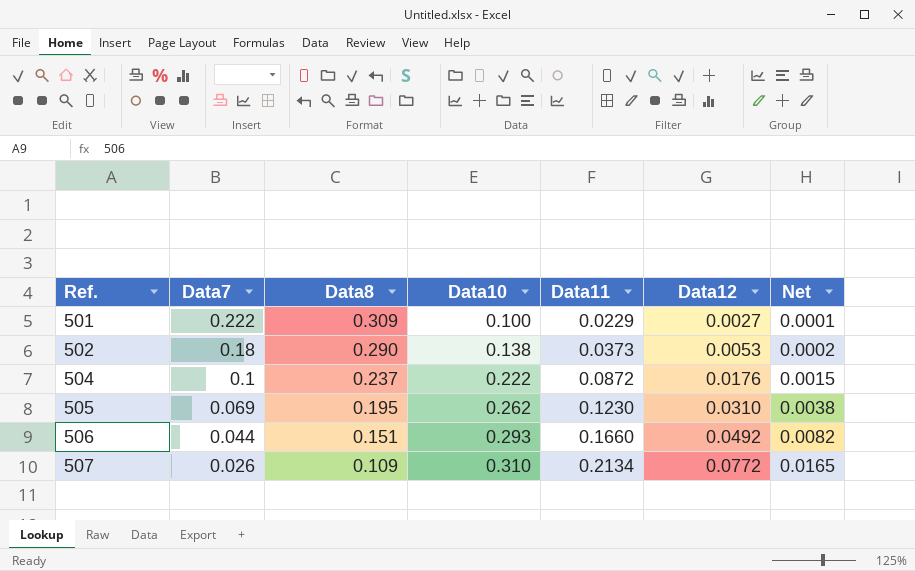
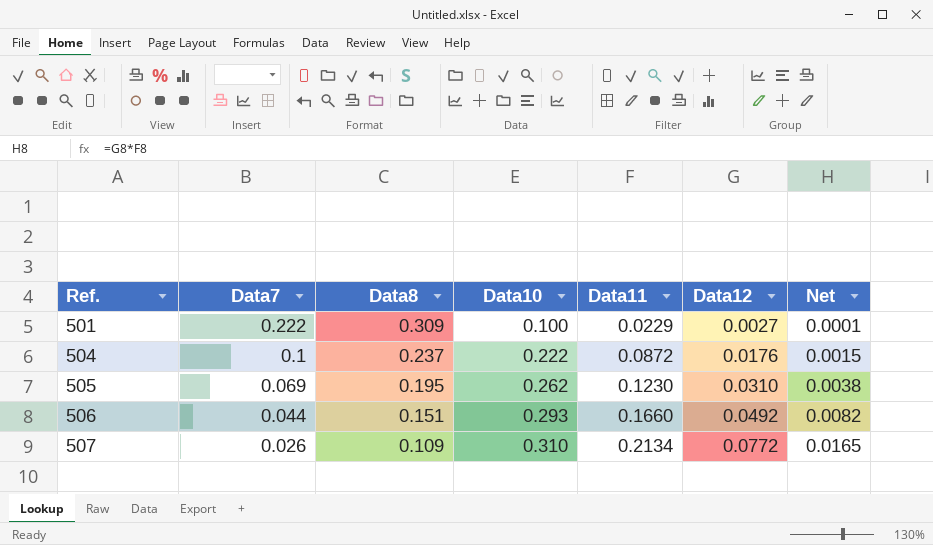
row 502: 0.18 | 0.290 | 0.138 | 0.0373 | 0.0053 | 0.0002 -> none

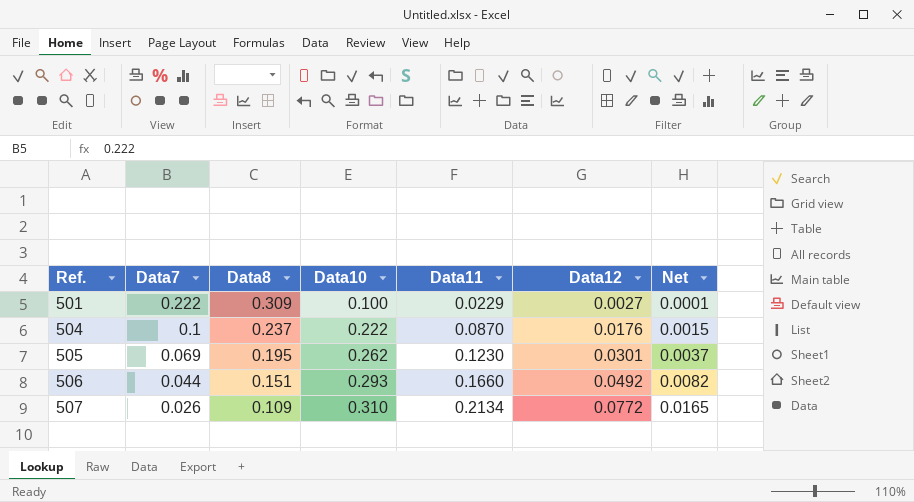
504 | Data11: 0.0872 -> 0.0870
505 | Data12: 0.0310 -> 0.0301
505 | Net: 0.0038 -> 0.0037

